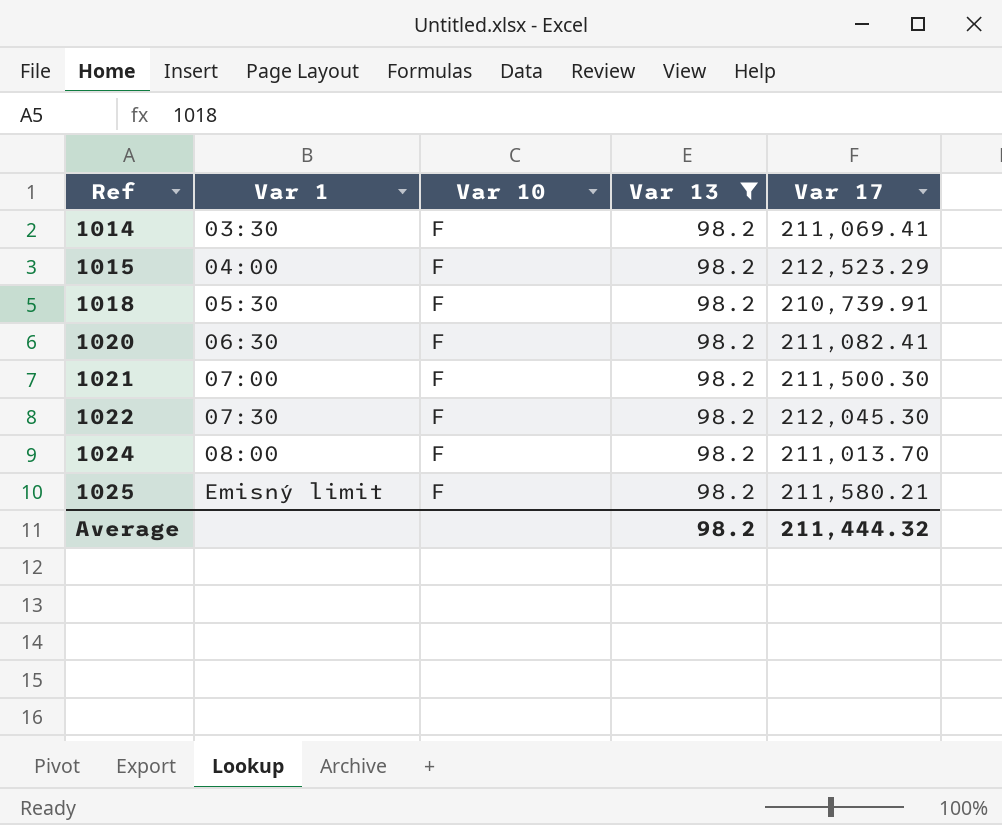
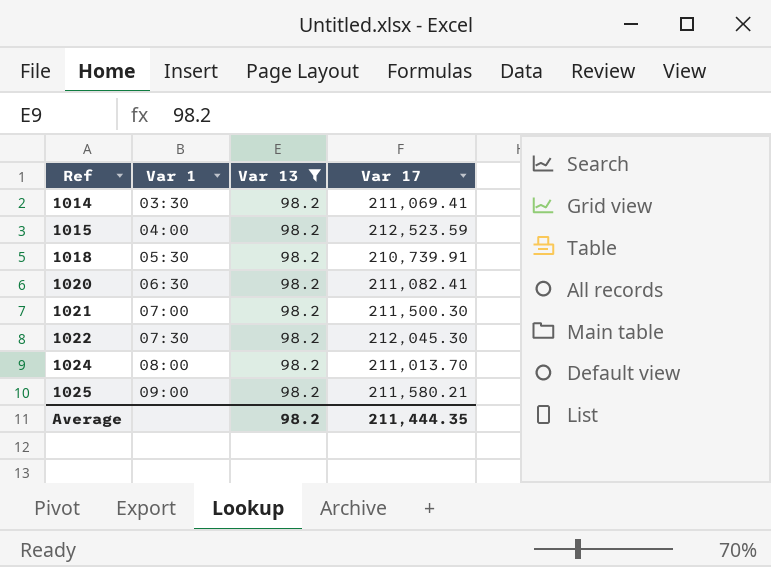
column Var 10 | position: 3 -> none
1015 | Var 17: 212,523.29 -> 212,523.59
1025 | Var 1: Emisný limit -> 09:00
Average | Var 17: 211,444.32 -> 211,444.35

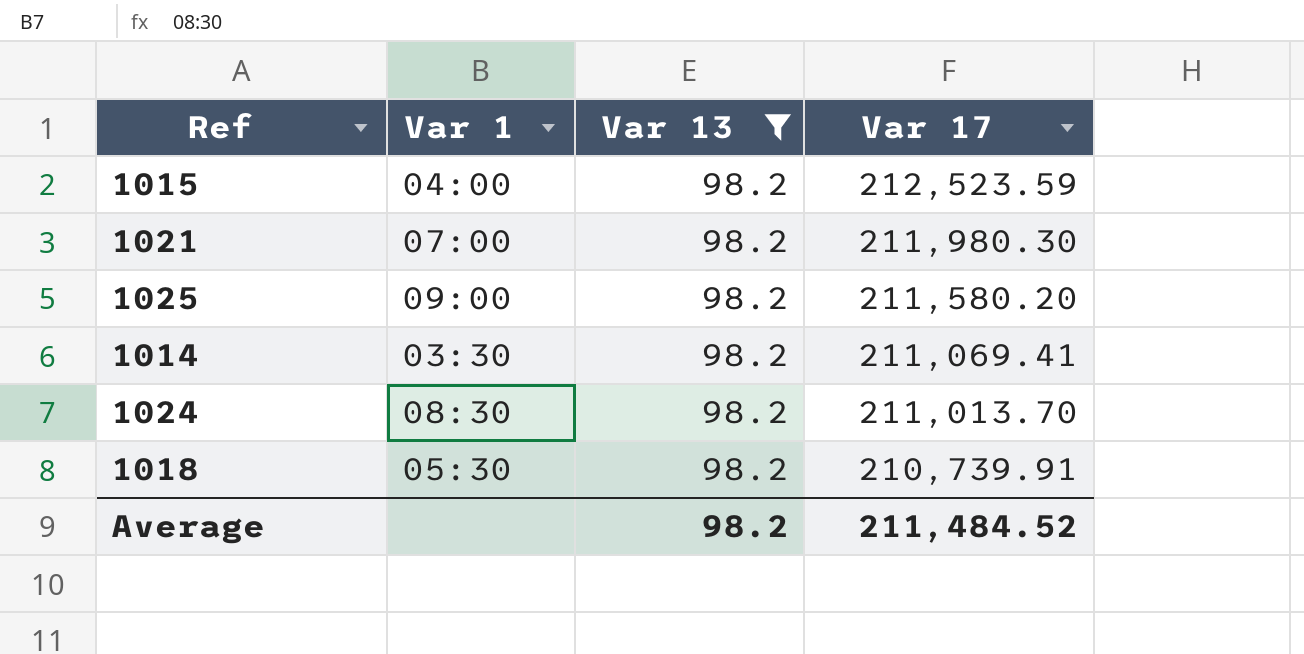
row order: Ref ascending -> Var 17 descending
row 1020: 06:30 | 98.2 | 211,082.41 -> none
row 1022: 07:30 | 98.2 | 212,045.30 -> none
1021 | Var 17: 211,500.30 -> 211,980.30
1025 | Var 17: 211,580.21 -> 211,580.20
1024 | Var 1: 08:00 -> 08:30
Average | Var 17: 211,444.35 -> 211,484.52

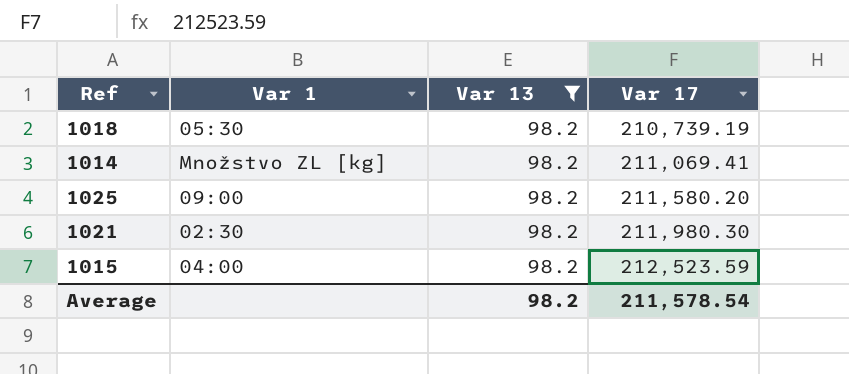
row order: Var 17 descending -> Var 17 ascending
row 1024: 08:30 | 98.2 | 211,013.70 -> none
1018 | Var 17: 210,739.91 -> 210,739.19
1014 | Var 1: 03:30 -> Množstvo ZL [kg]
1021 | Var 1: 07:00 -> 02:30
Average | Var 17: 211,484.52 -> 211,578.54

